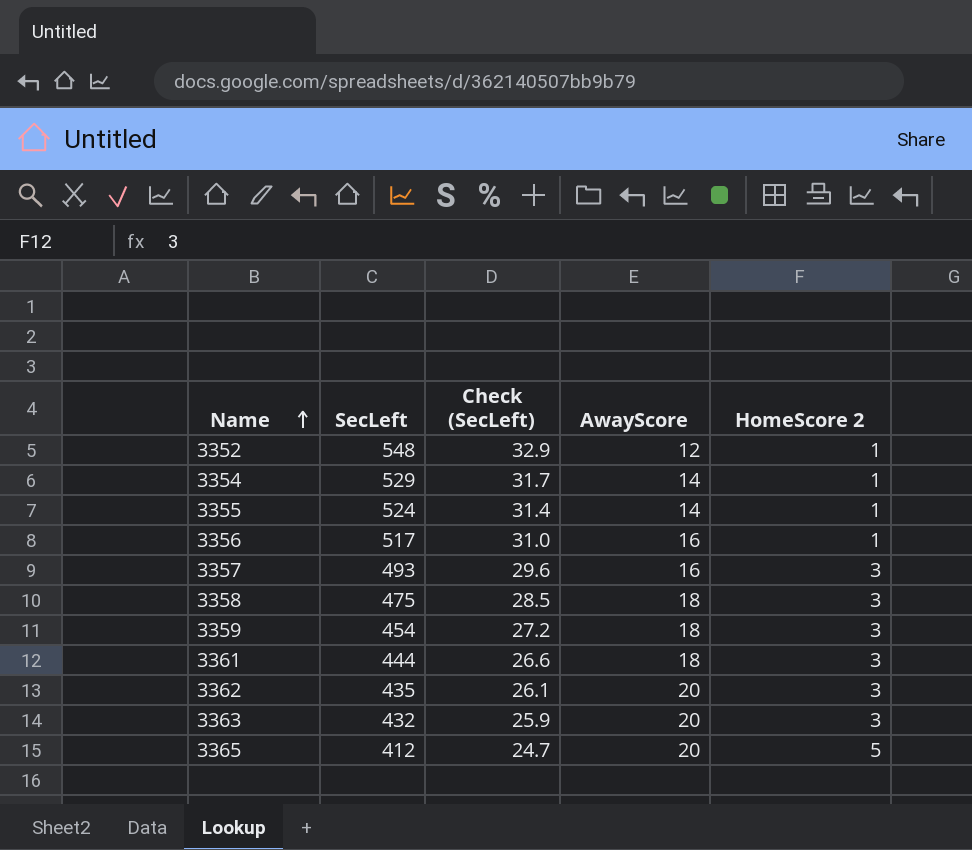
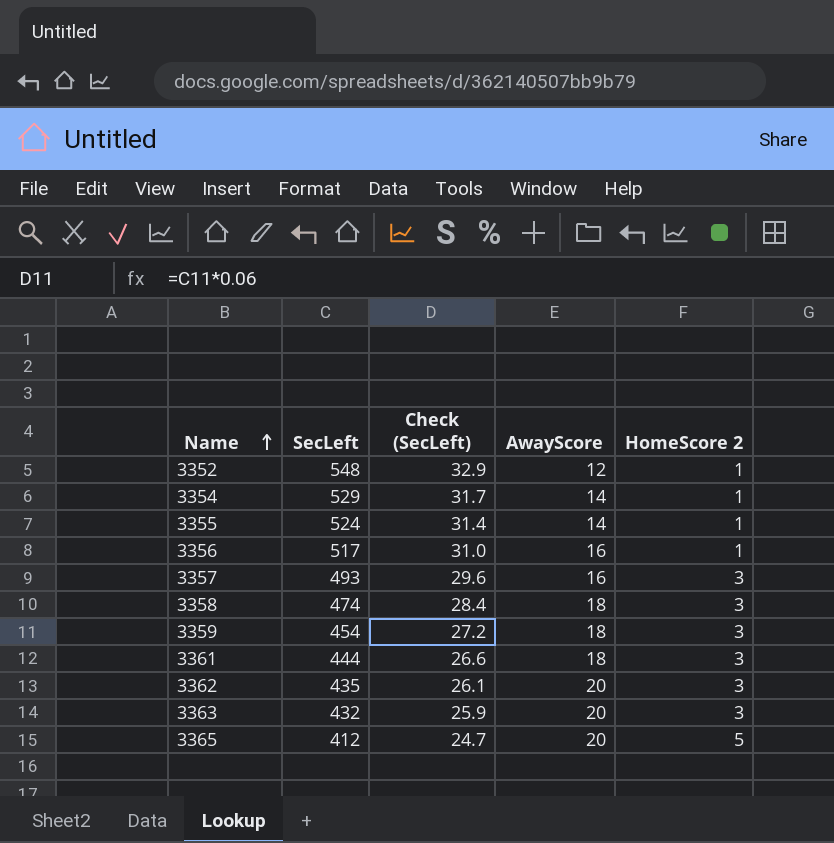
3358 | SecLeft: 475 -> 474
3358 | Check (SecLeft): 28.5 -> 28.4

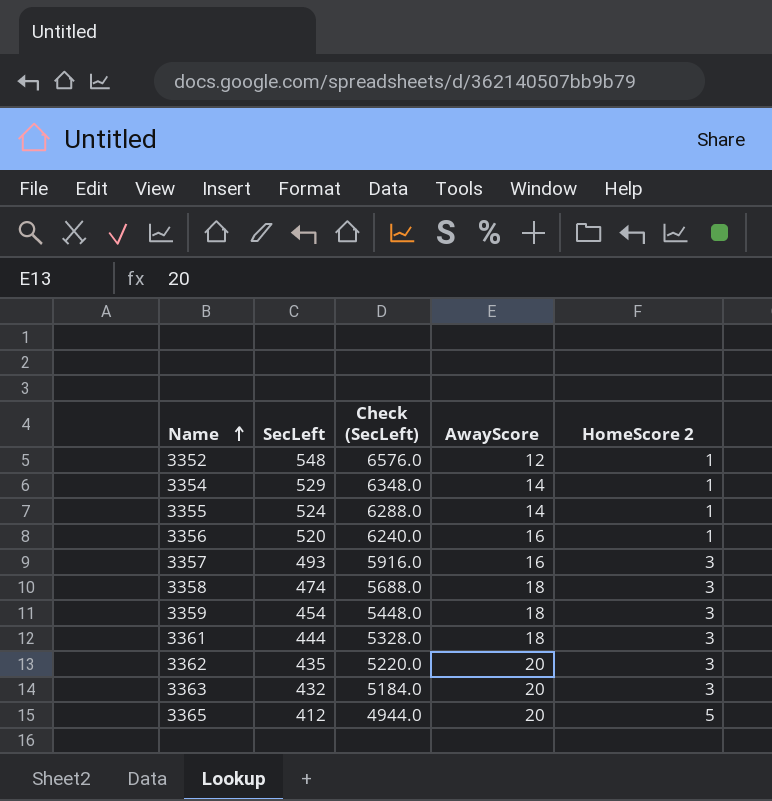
column Check (SecLeft) | formula: [SecLeft] * 0.06 -> [SecLeft] * 12
3356 | SecLeft: 517 -> 520

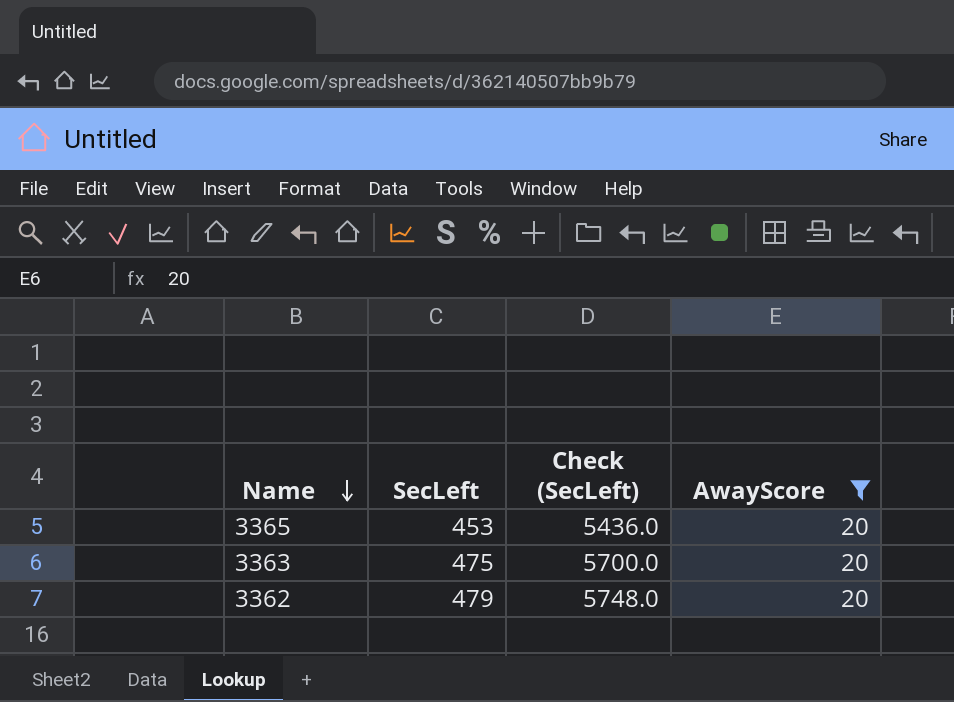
filter: none -> AwayScore = 20
row order: Name ascending -> Name descending
column HomeScore 2 | position: 5 -> none
3365 | SecLeft: 412 -> 453
3365 | Check (SecLeft): 4944.0 -> 5436.0
3363 | SecLeft: 432 -> 475
3363 | Check (SecLeft): 5184.0 -> 5700.0
3362 | SecLeft: 435 -> 479
3362 | Check (SecLeft): 5220.0 -> 5748.0

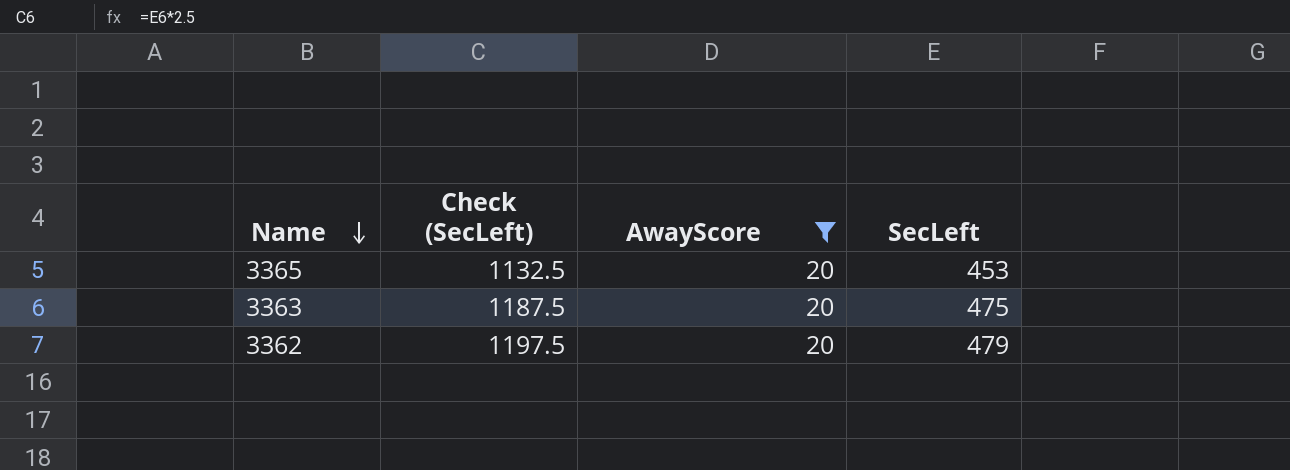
column Check (SecLeft) | formula: [SecLeft] * 12 -> [SecLeft] * 2.5
column SecLeft | position: 2 -> 4

